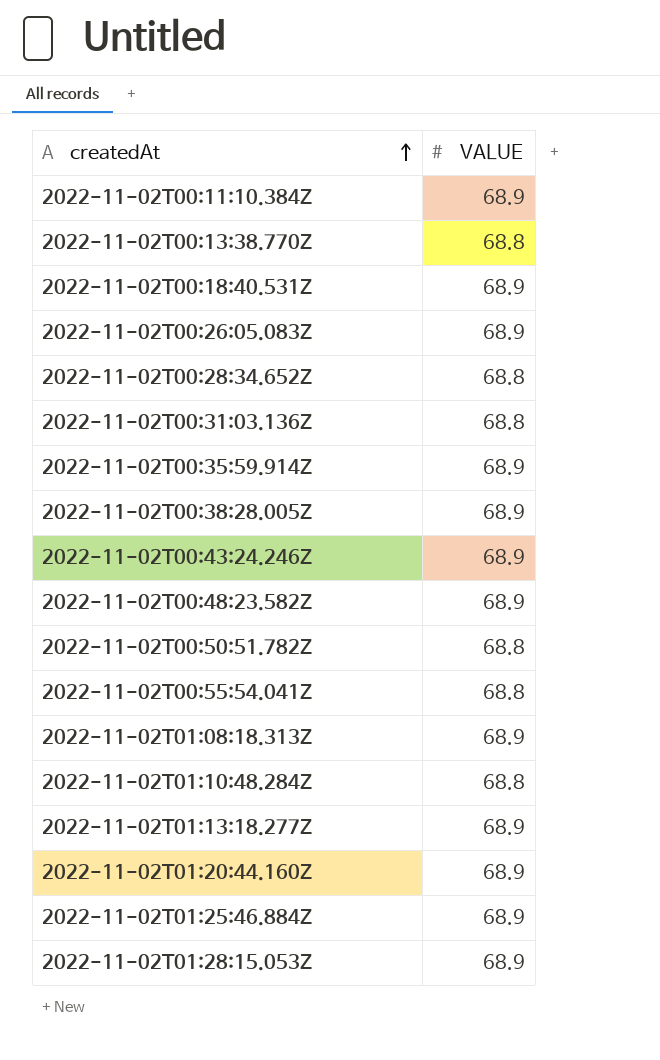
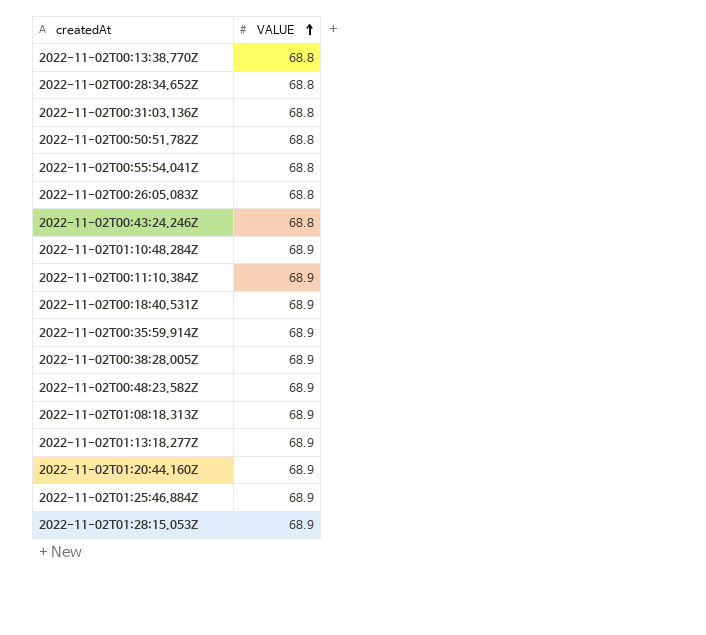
row order: createdAt ascending -> VALUE ascending
2022-11-02T00:26:05.083Z | VALUE: 68.9 -> 68.8
2022-11-02T00:43:24.246Z | VALUE: 68.9 -> 68.8
2022-11-02T01:10:48.284Z | VALUE: 68.8 -> 68.9

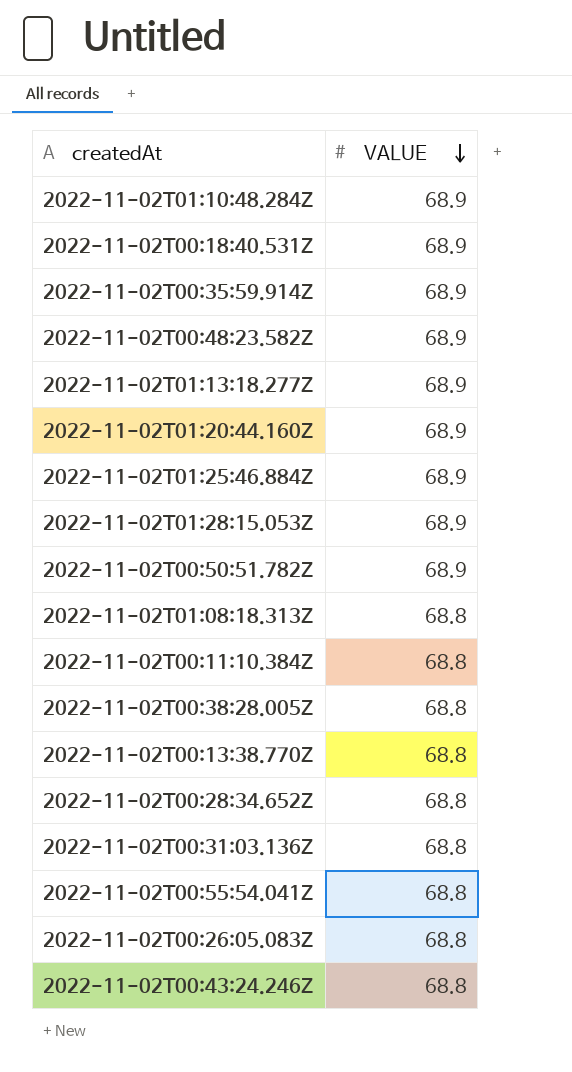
row order: VALUE ascending -> VALUE descending
2022-11-02T00:50:51.782Z | VALUE: 68.8 -> 68.9
2022-11-02T01:08:18.313Z | VALUE: 68.9 -> 68.8
2022-11-02T00:11:10.384Z | VALUE: 68.9 -> 68.8
2022-11-02T00:38:28.005Z | VALUE: 68.9 -> 68.8

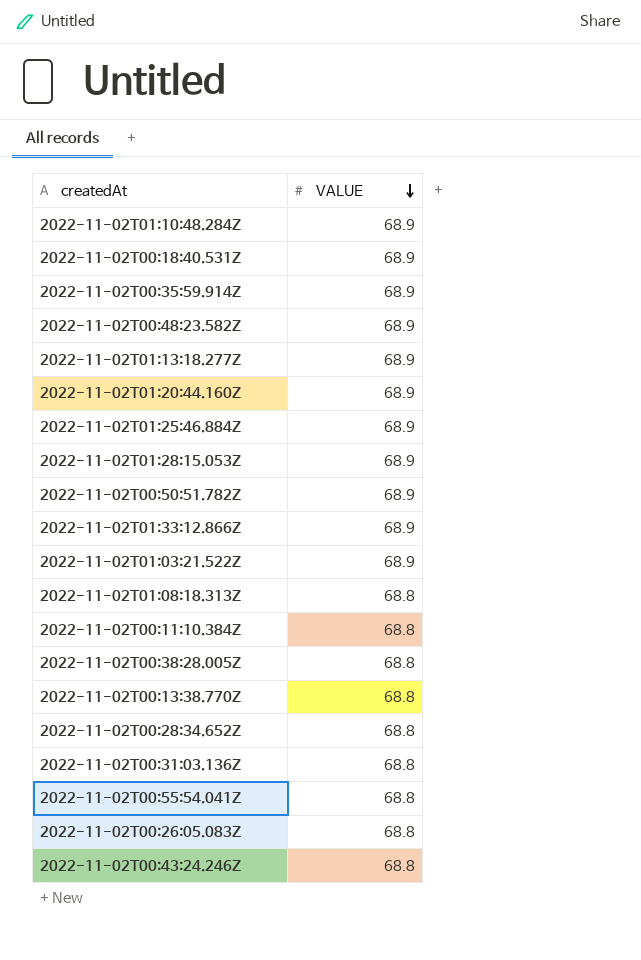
row 2022-11-02T01:33:12.866Z: none -> 68.9
row 2022-11-02T01:03:21.522Z: none -> 68.9

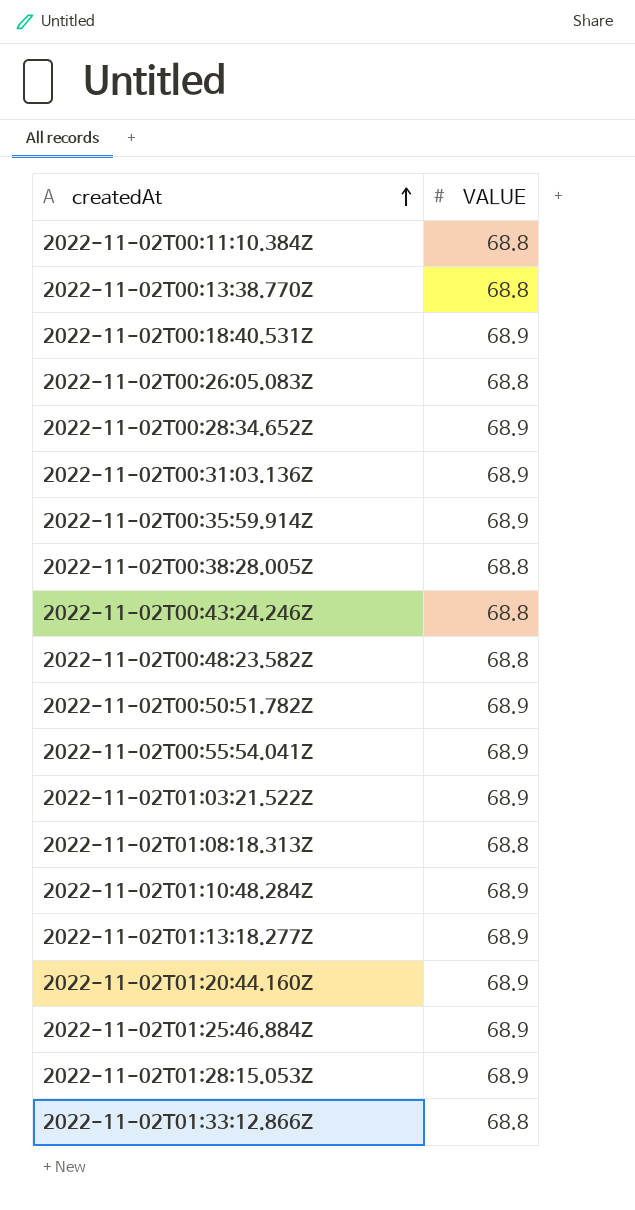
row order: VALUE descending -> createdAt ascending
2022-11-02T00:28:34.652Z | VALUE: 68.8 -> 68.9
2022-11-02T00:31:03.136Z | VALUE: 68.8 -> 68.9
2022-11-02T00:48:23.582Z | VALUE: 68.9 -> 68.8
2022-11-02T00:55:54.041Z | VALUE: 68.8 -> 68.9
2022-11-02T01:33:12.866Z | VALUE: 68.9 -> 68.8

